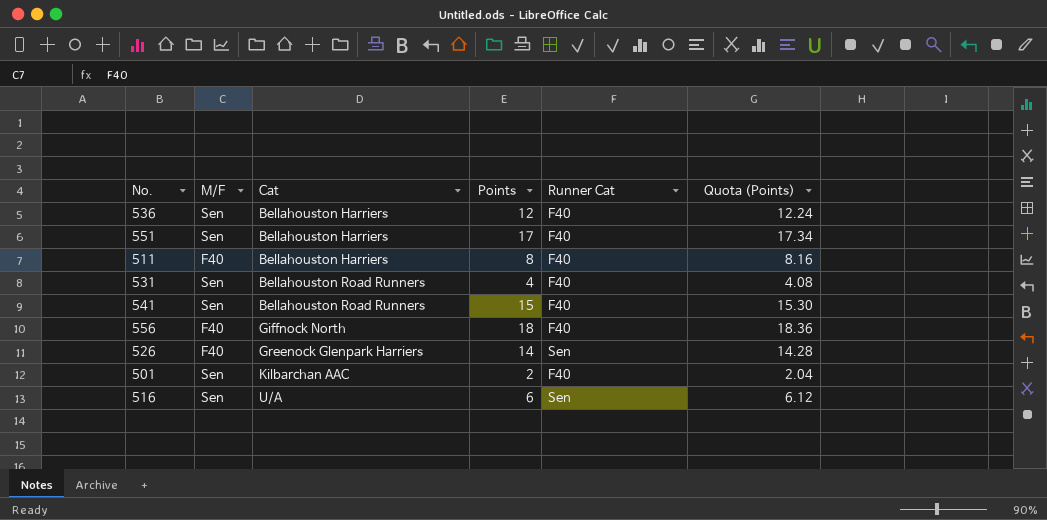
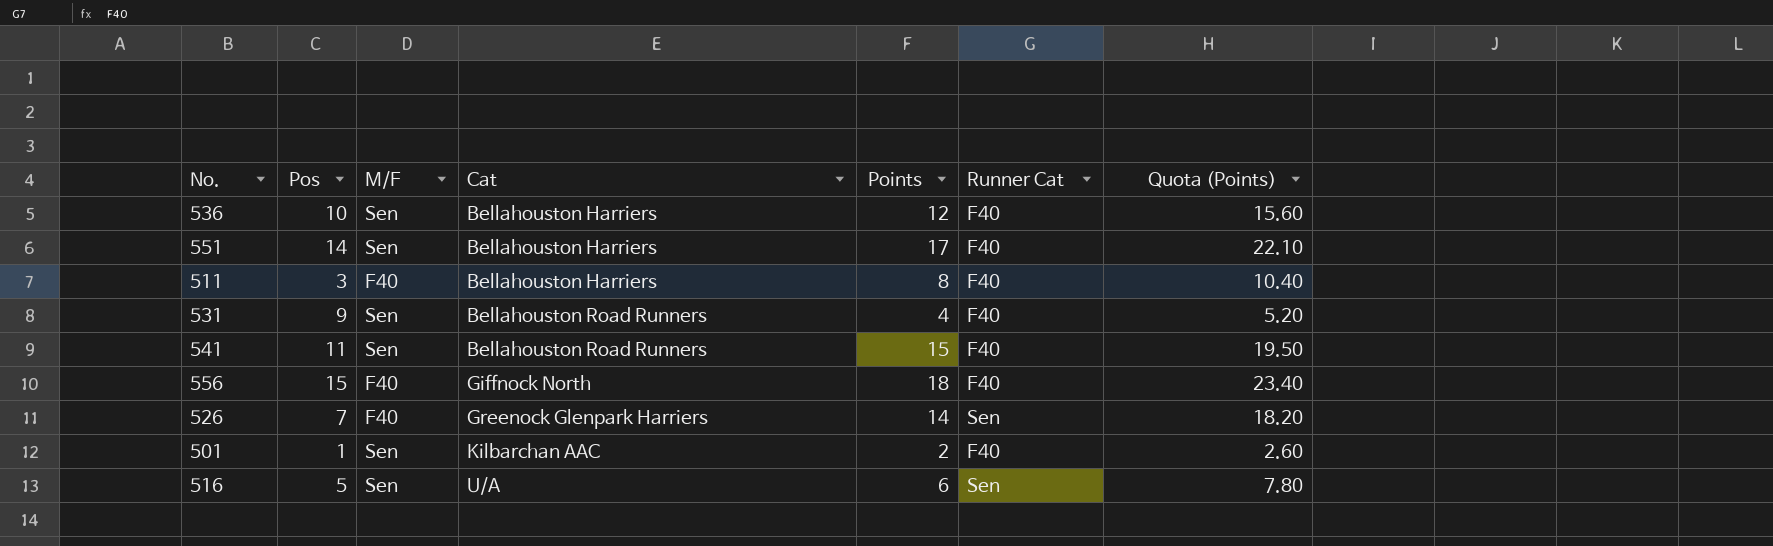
column Pos | position: none -> 2
column Quota (Points) | formula: [Points] * 1.02 -> [Points] * 1.3

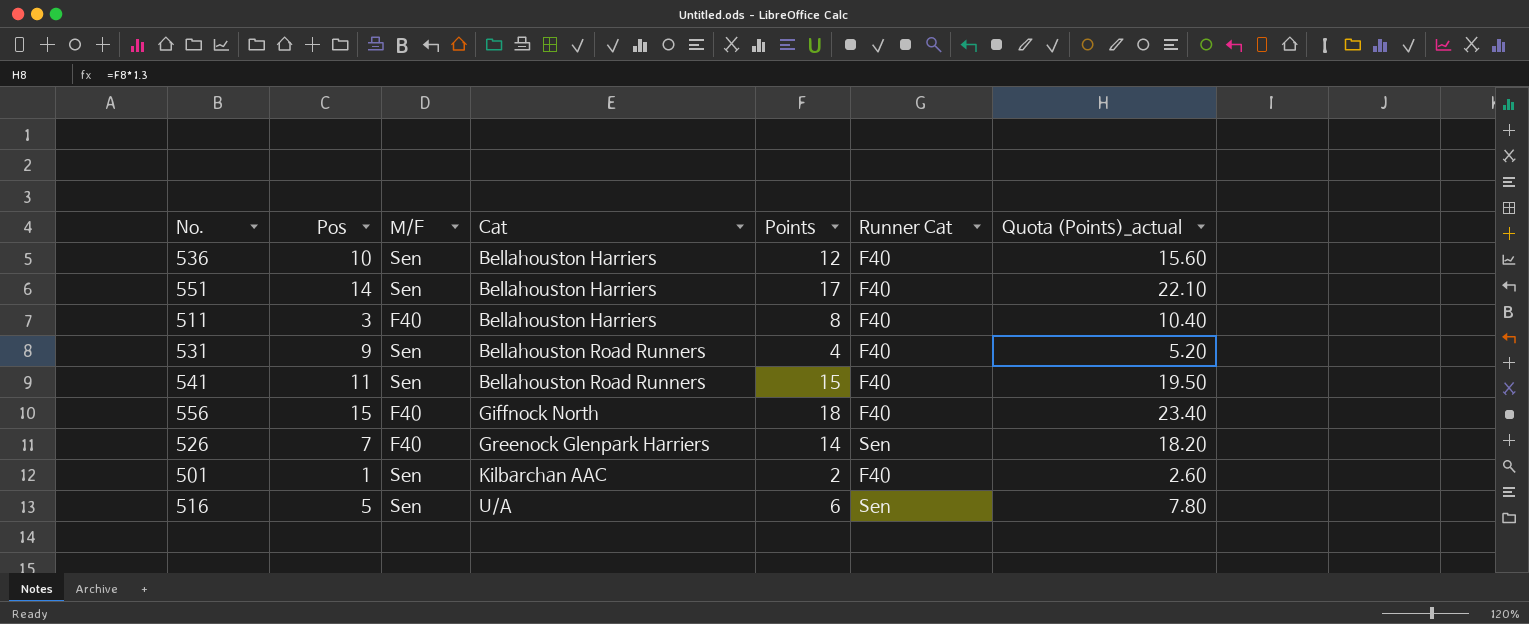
column name: Quota (Points) -> Quota (Points)_actual

